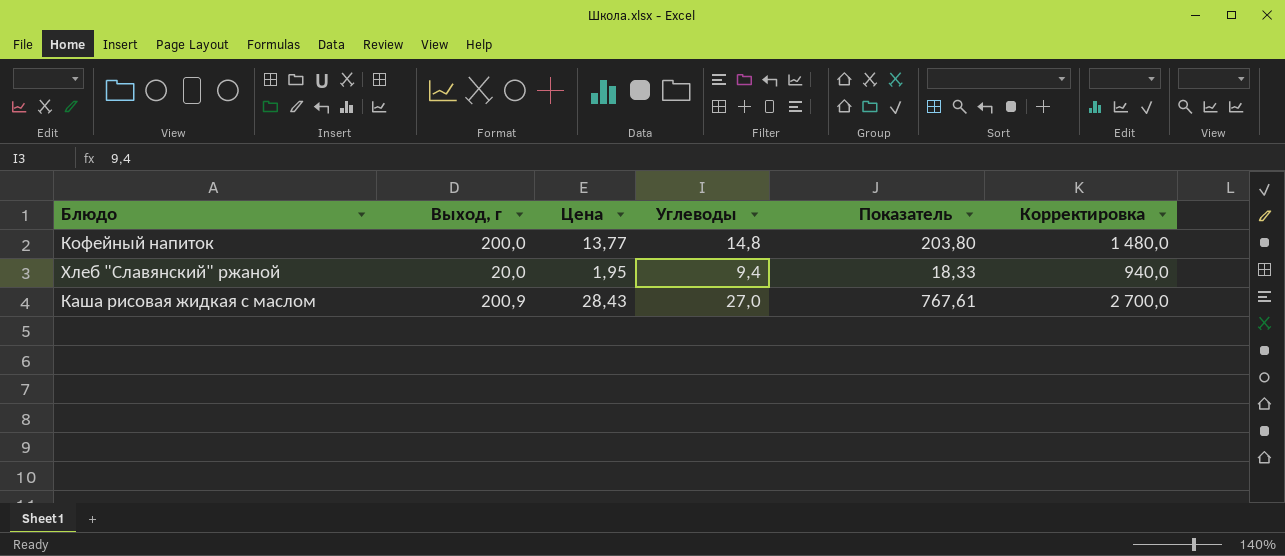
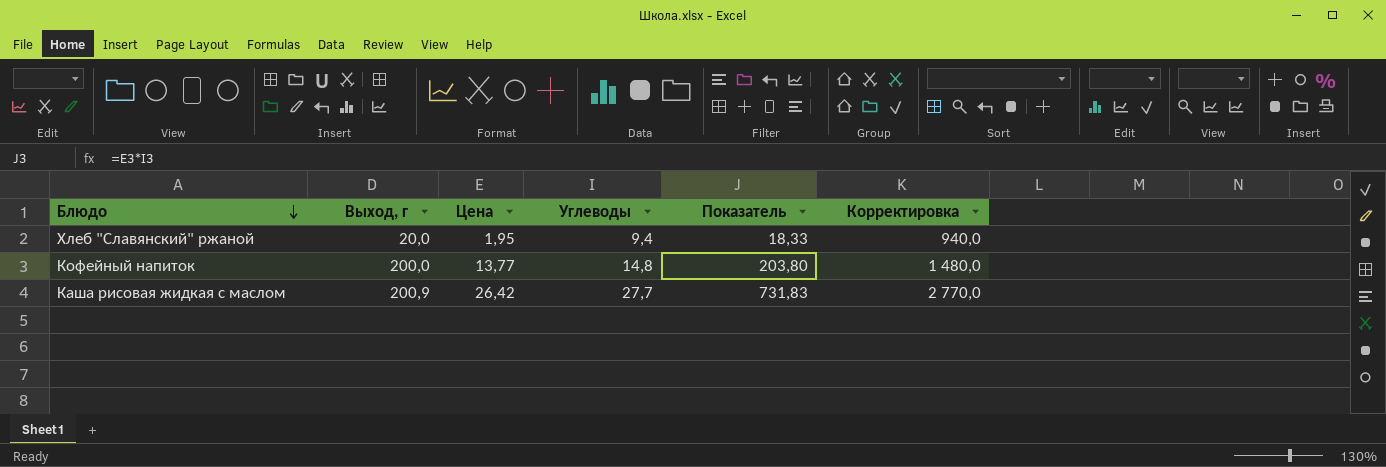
row order: none -> Блюдо descending
Каша рисовая жидкая с маслом | Цена: 28,43 -> 26,42
Каша рисовая жидкая с маслом | Углеводы: 27,0 -> 27,7
Каша рисовая жидкая с маслом | Показатель: 767,61 -> 731,83
Каша рисовая жидкая с маслом | Корректировка: 2 700,0 -> 2 770,0

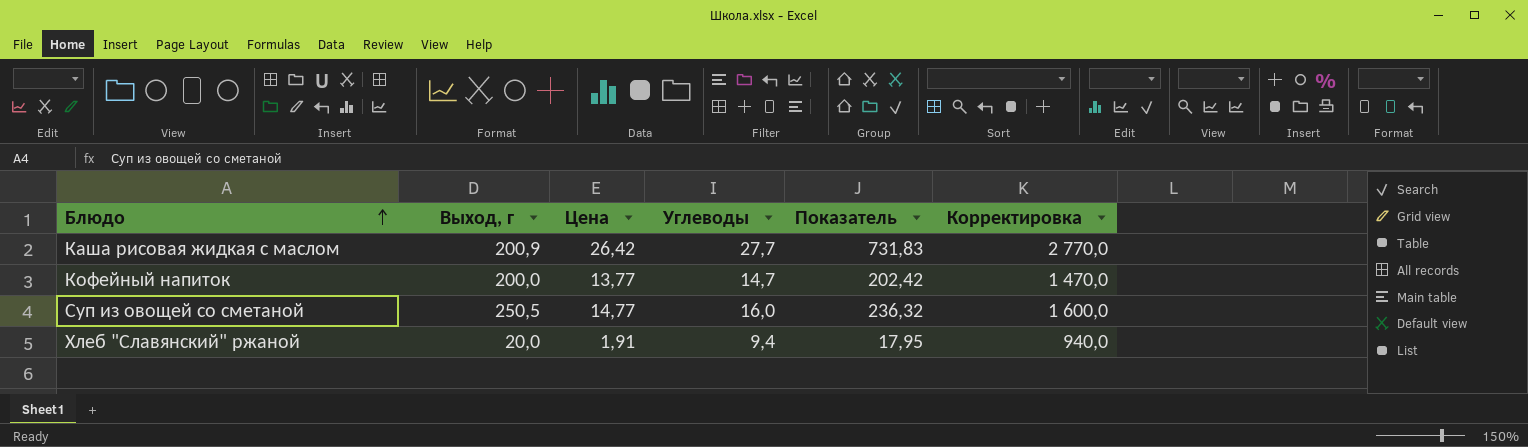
row order: Блюдо descending -> Блюдо ascending
Кофейный напиток | Углеводы: 14,8 -> 14,7
Кофейный напиток | Показатель: 203,80 -> 202,42
Кофейный напиток | Корректировка: 1 480,0 -> 1 470,0
row Суп из овощей со сметаной: none -> 250,5 | 14,77 | 16,0 | 236,32 | 1 600,0
Хлеб "Славянский" ржаной | Цена: 1,95 -> 1,91
Хлеб "Славянский" ржаной | Показатель: 18,33 -> 17,95

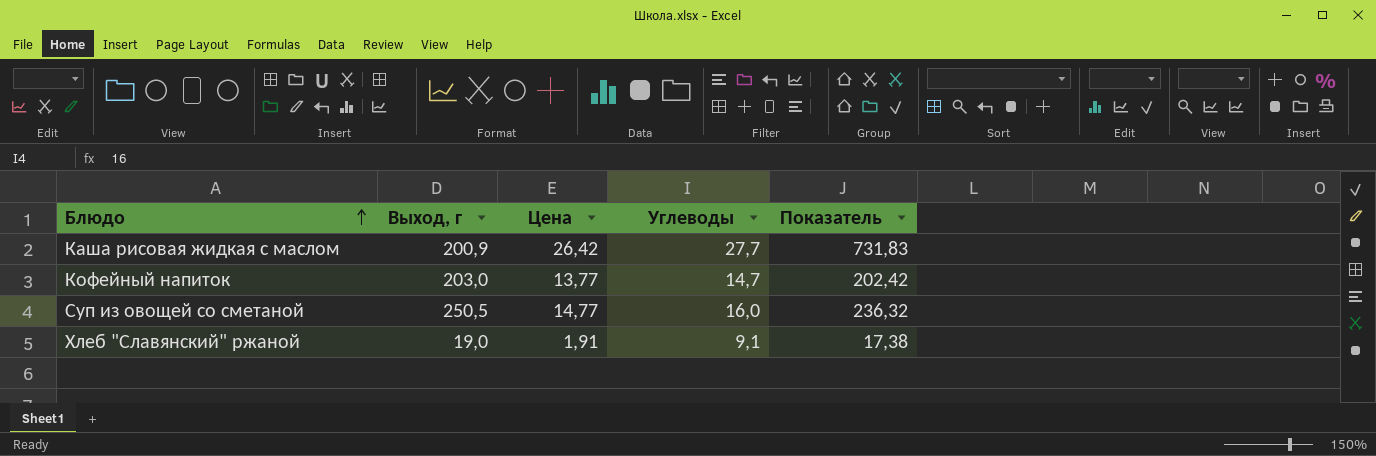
column Корректировка | formula: [Углеводы] * 100 -> none
Кофейный напиток | Выход, г: 200,0 -> 203,0
Хлеб "Славянский" ржаной | Выход, г: 20,0 -> 19,0
Хлеб "Славянский" ржаной | Углеводы: 9,4 -> 9,1
Хлеб "Славянский" ржаной | Показатель: 17,95 -> 17,38

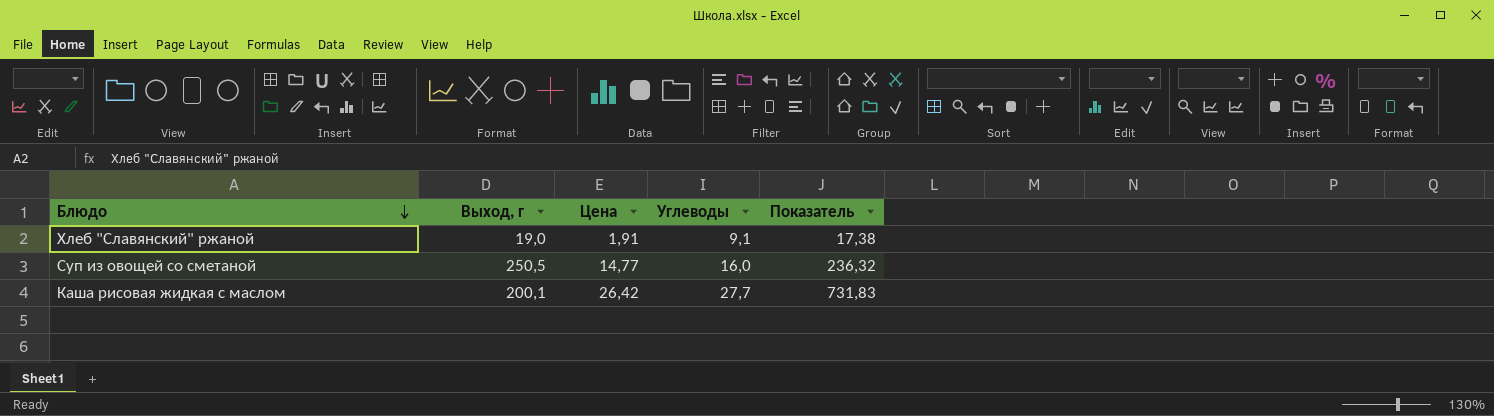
row order: Блюдо ascending -> Блюдо descending
row Кофейный напиток: 203,0 | 13,77 | 14,7 | 202,42 -> none
Каша рисовая жидкая с маслом | Выход, г: 200,9 -> 200,1

